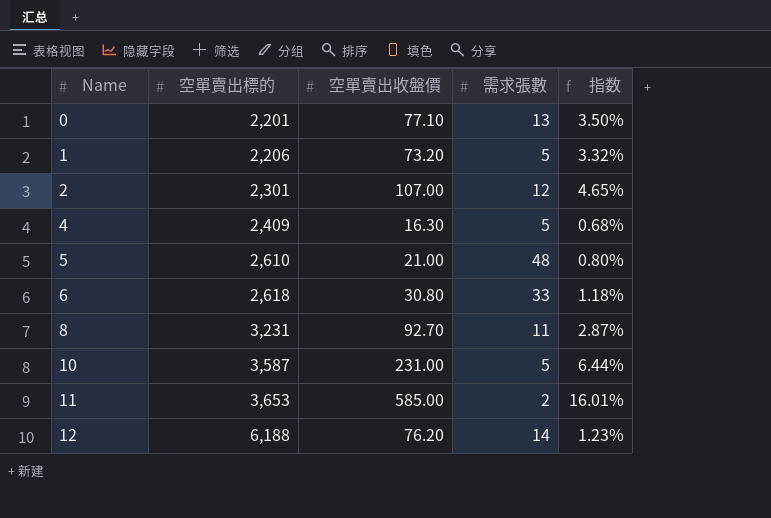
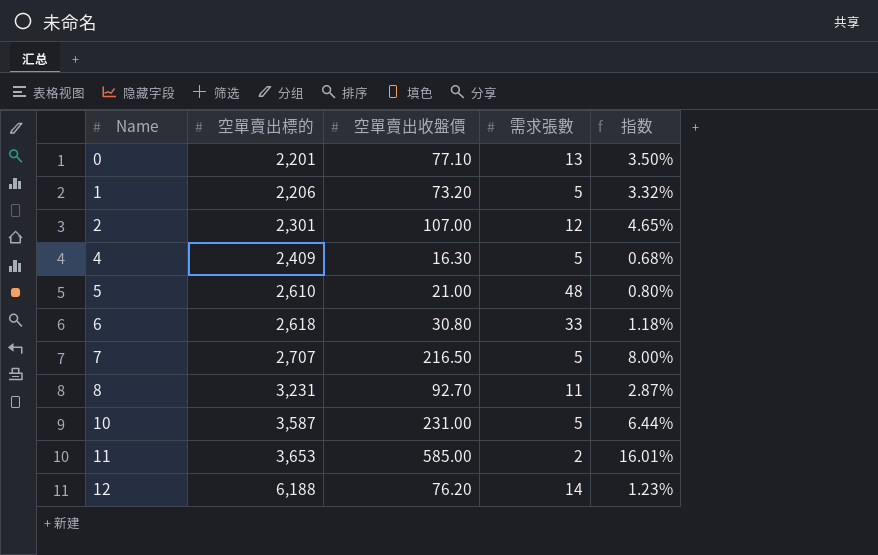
row 7: none -> 2,707 | 216.50 | 5 | 8.00%

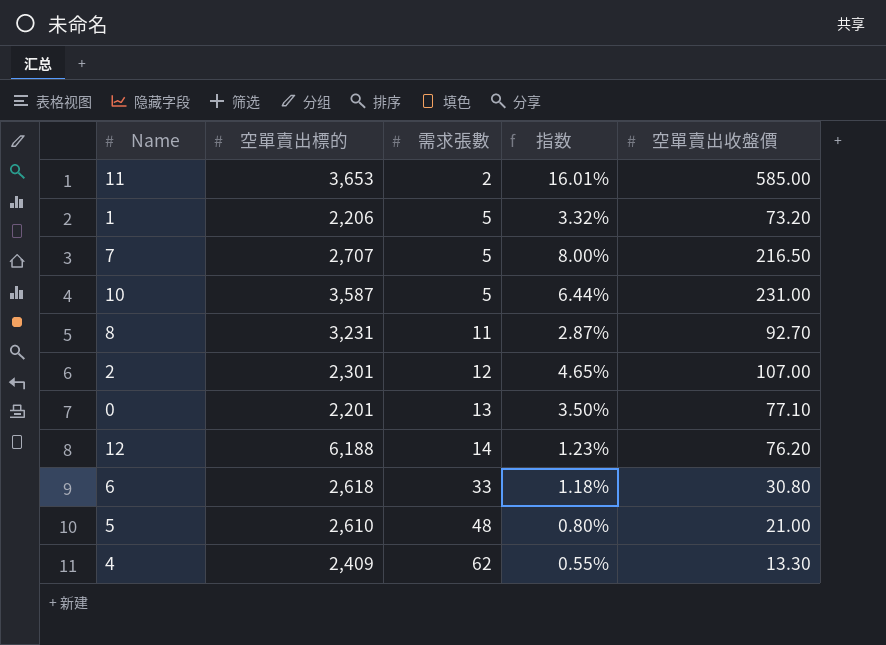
row order: Name ascending -> 需求張數 ascending
column 空單賣出收盤價 | position: 3 -> 5
4 | 需求張數: 5 -> 62
4 | 指数: 0.68% -> 0.55%
4 | 空單賣出收盤價: 16.30 -> 13.30

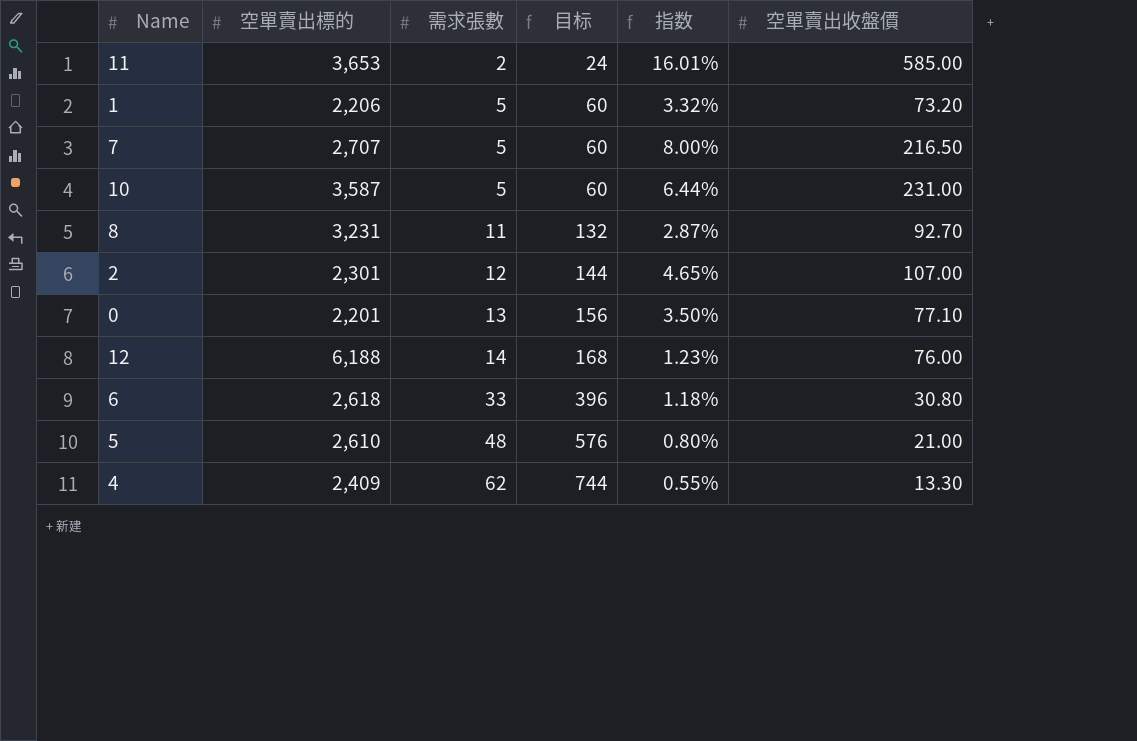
column 目标 | formula: none -> [需求張數] * 12
12 | 空單賣出收盤價: 76.20 -> 76.00

